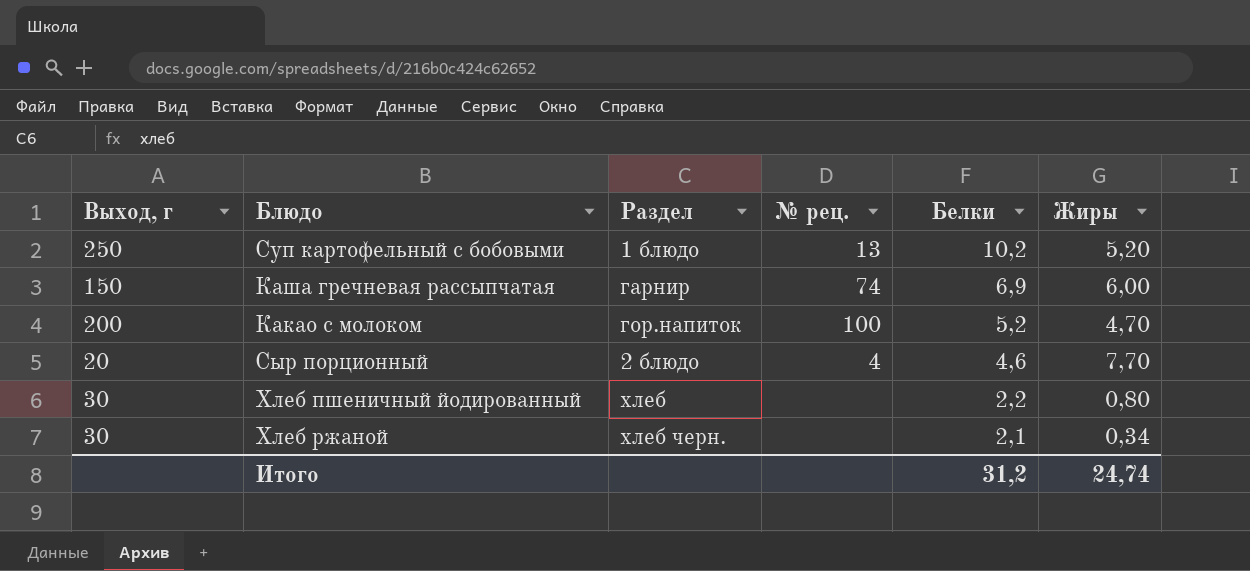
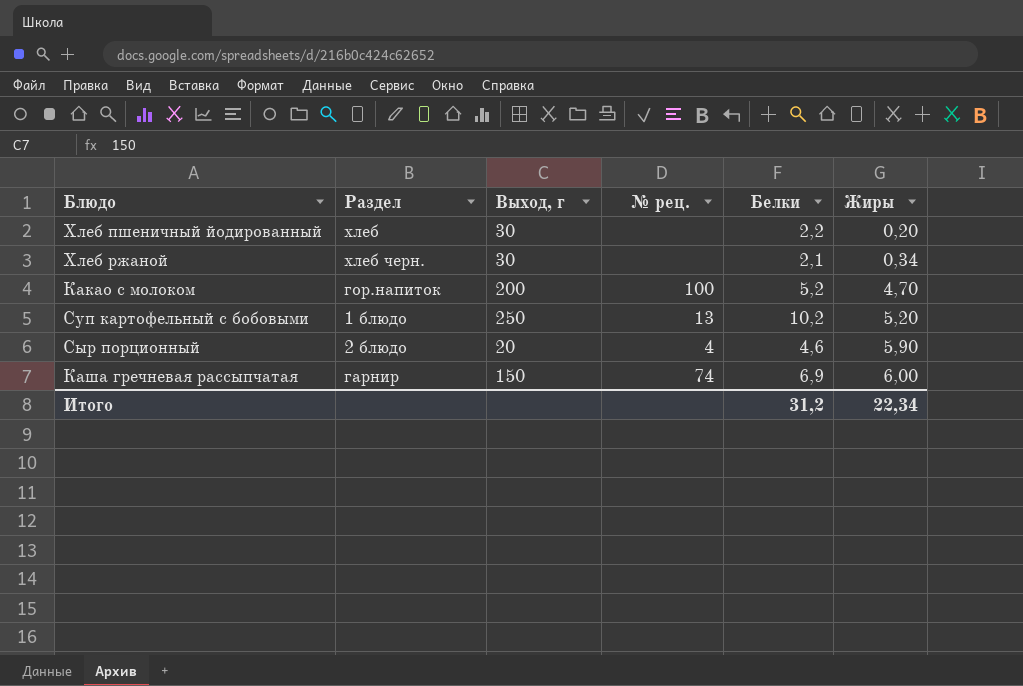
row order: Белки descending -> Жиры ascending
column Выход, г | position: 1 -> 3
Хлеб пшеничный йодированный | Жиры: 0,80 -> 0,20
Сыр порционный | Жиры: 7,70 -> 5,90
Итого | Жиры: 24,74 -> 22,34

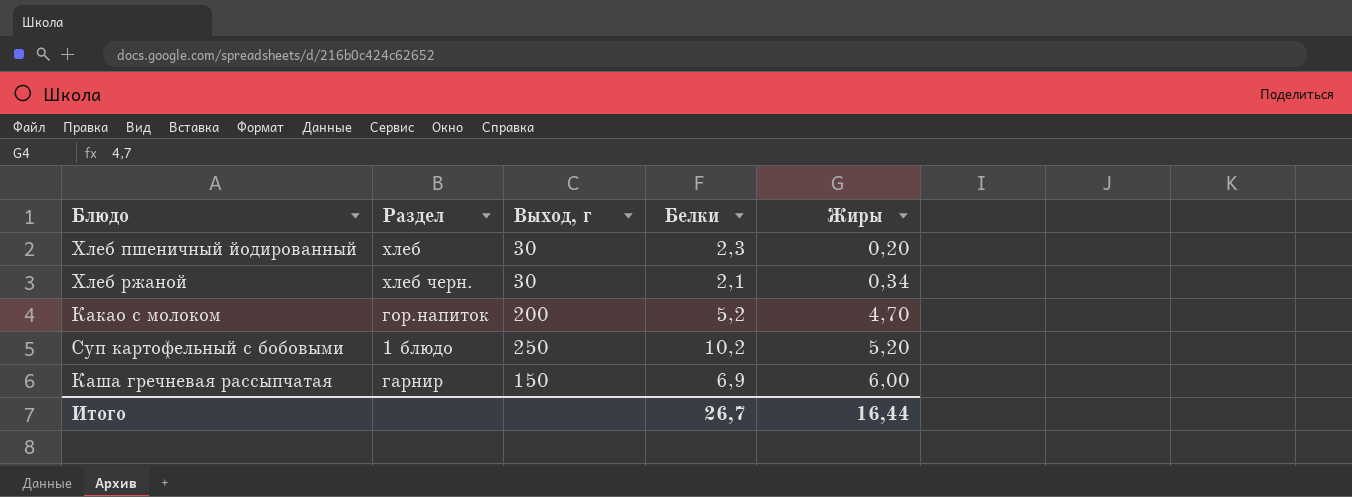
column № рец. | position: 4 -> none
row Сыр порционный: 2 блюдо | 20 | 4 | 4,6 | 5,90 -> none
Хлеб пшеничный йодированный | Белки: 2,2 -> 2,3
Итого | Белки: 31,2 -> 26,7
Итого | Жиры: 22,34 -> 16,44

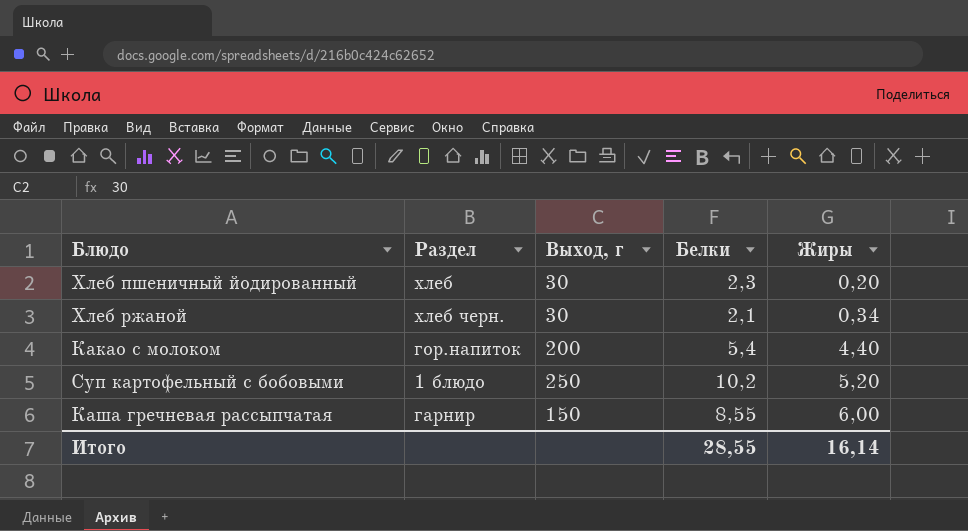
Какао с молоком | Белки: 5,2 -> 5,4
Какао с молоком | Жиры: 4,70 -> 4,40
Каша гречневая рассыпчатая | Белки: 6,9 -> 8,55
Итого | Белки: 26,7 -> 28,55
Итого | Жиры: 16,44 -> 16,14

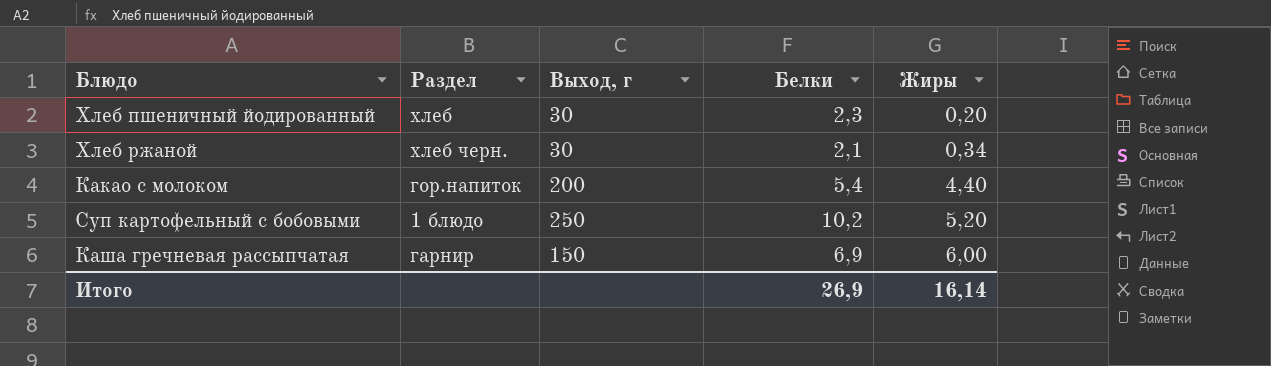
Каша гречневая рассыпчатая | Белки: 8,55 -> 6,9
Итого | Белки: 28,55 -> 26,9

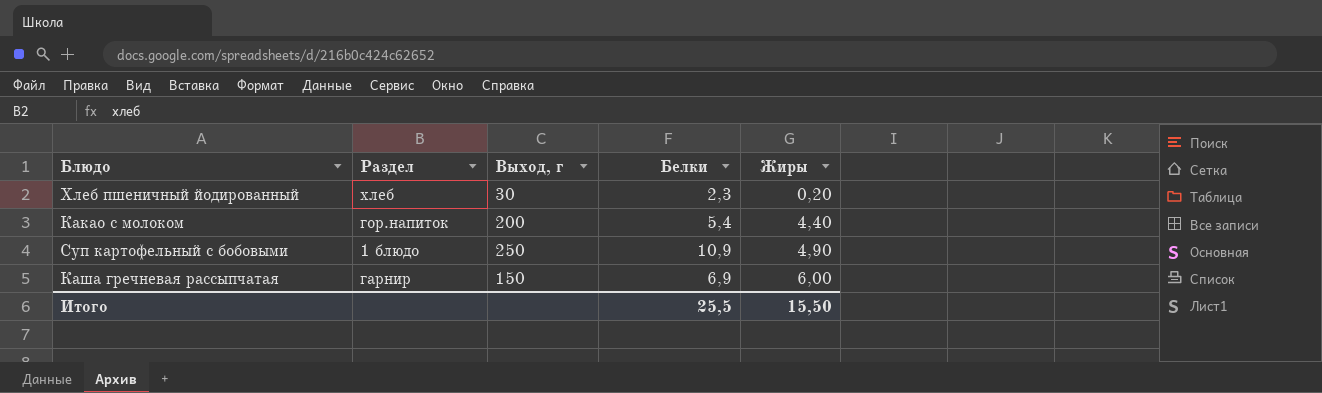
row Хлеб ржаной: хлеб черн. | 30 | 2,1 | 0,34 -> none
Суп картофельный с бобовыми | Белки: 10,2 -> 10,9
Суп картофельный с бобовыми | Жиры: 5,20 -> 4,90
Итого | Белки: 26,9 -> 25,5
Итого | Жиры: 16,14 -> 15,50

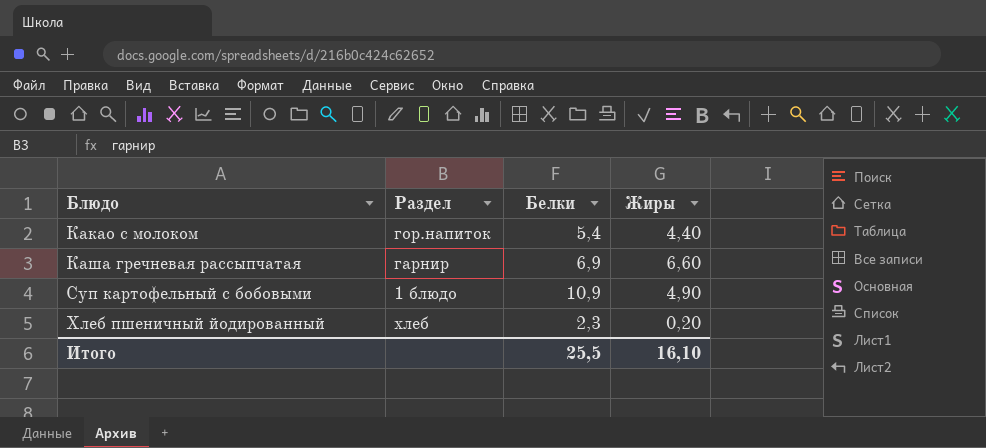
row order: Жиры ascending -> Блюдо ascending
column Выход, г | position: 3 -> none
Каша гречневая рассыпчатая | Жиры: 6,00 -> 6,60
Итого | Жиры: 15,50 -> 16,10

